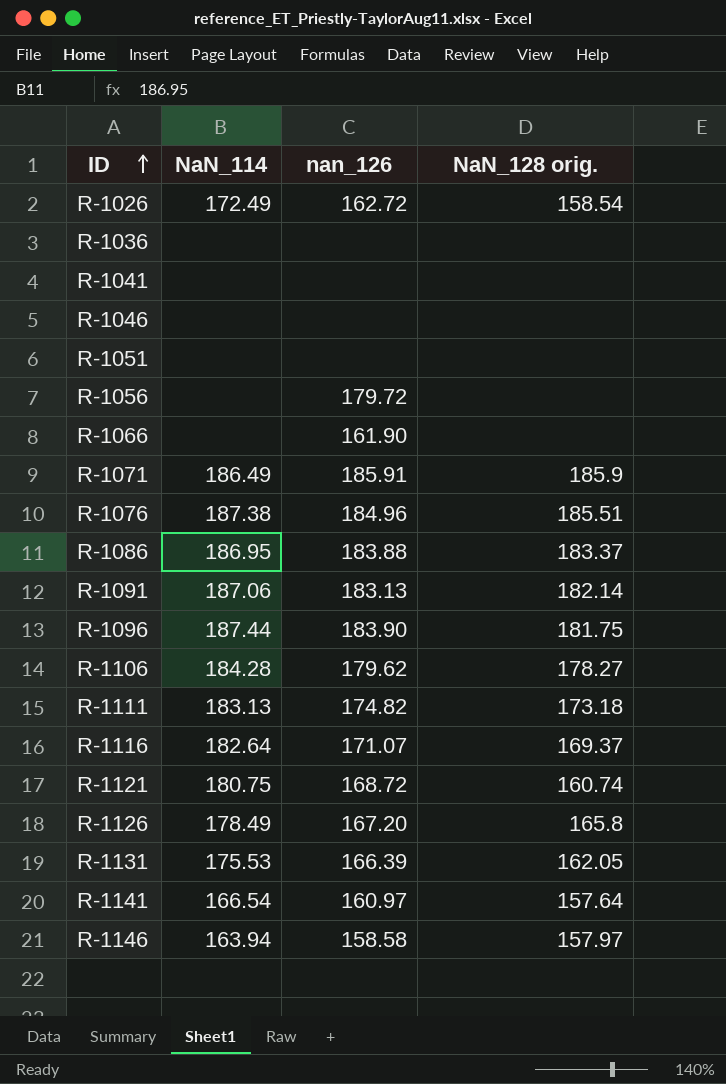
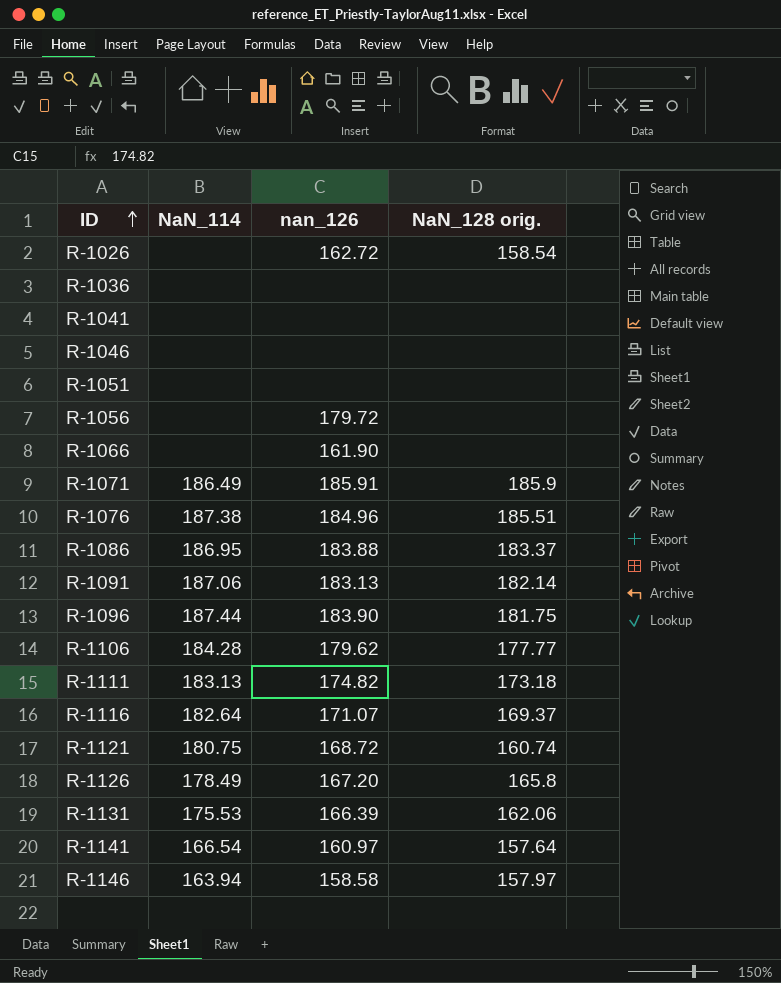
R-1026 | NaN_114: 172.49 -> none
R-1106 | NaN_128 orig.: 178.27 -> 177.77
R-1131 | NaN_128 orig.: 162.05 -> 162.06

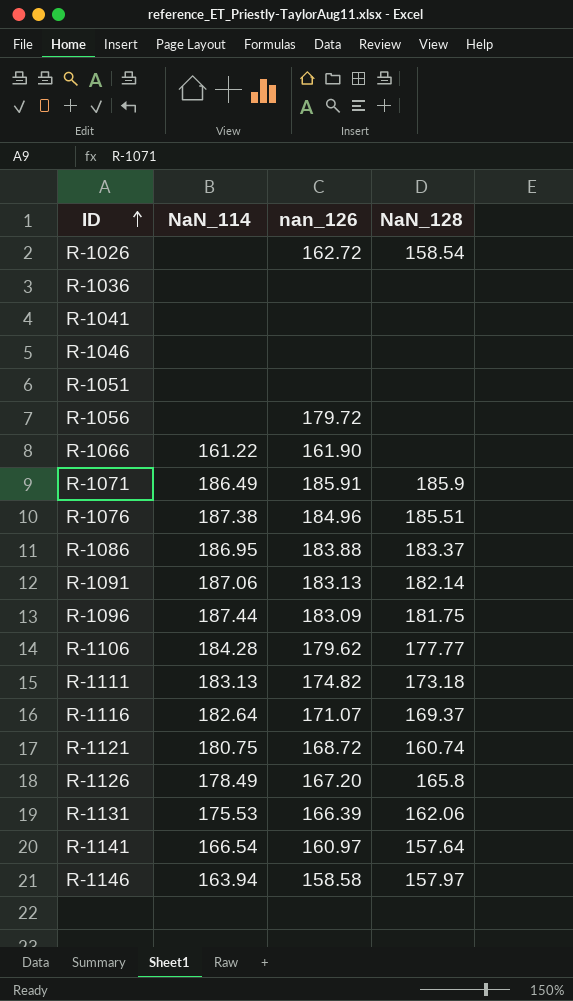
column name: NaN_128 orig. -> NaN_128
R-1066 | NaN_114: none -> 161.22
R-1096 | nan_126: 183.90 -> 183.09

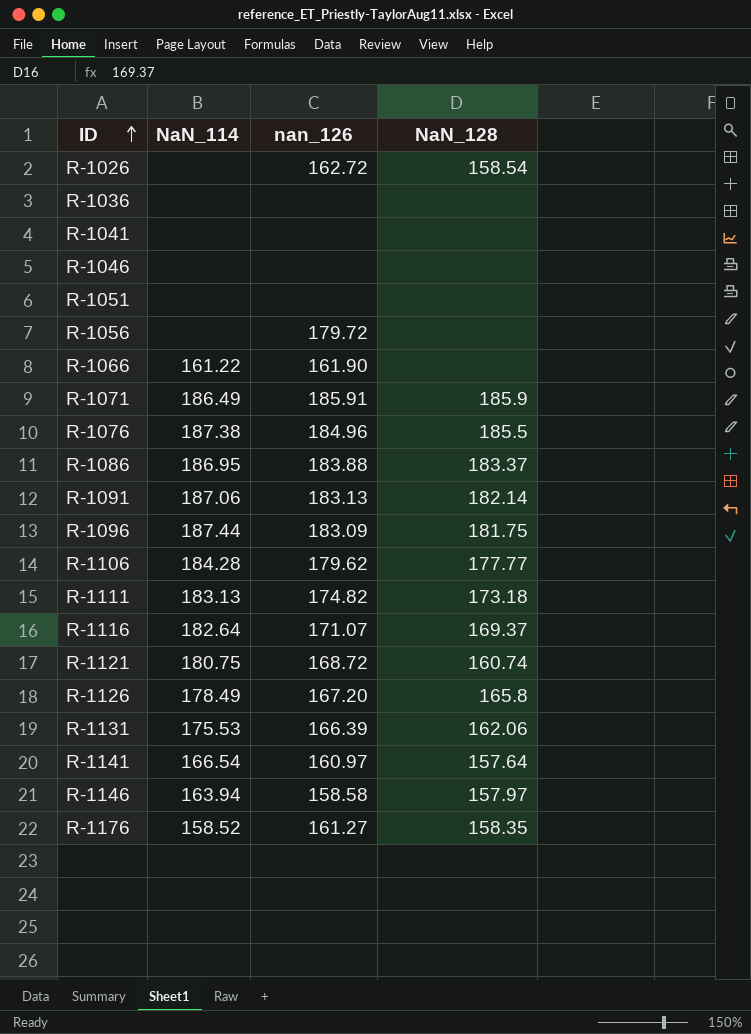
R-1076 | NaN_128: 185.51 -> 185.5
row R-1176: none -> 158.52 | 161.27 | 158.35

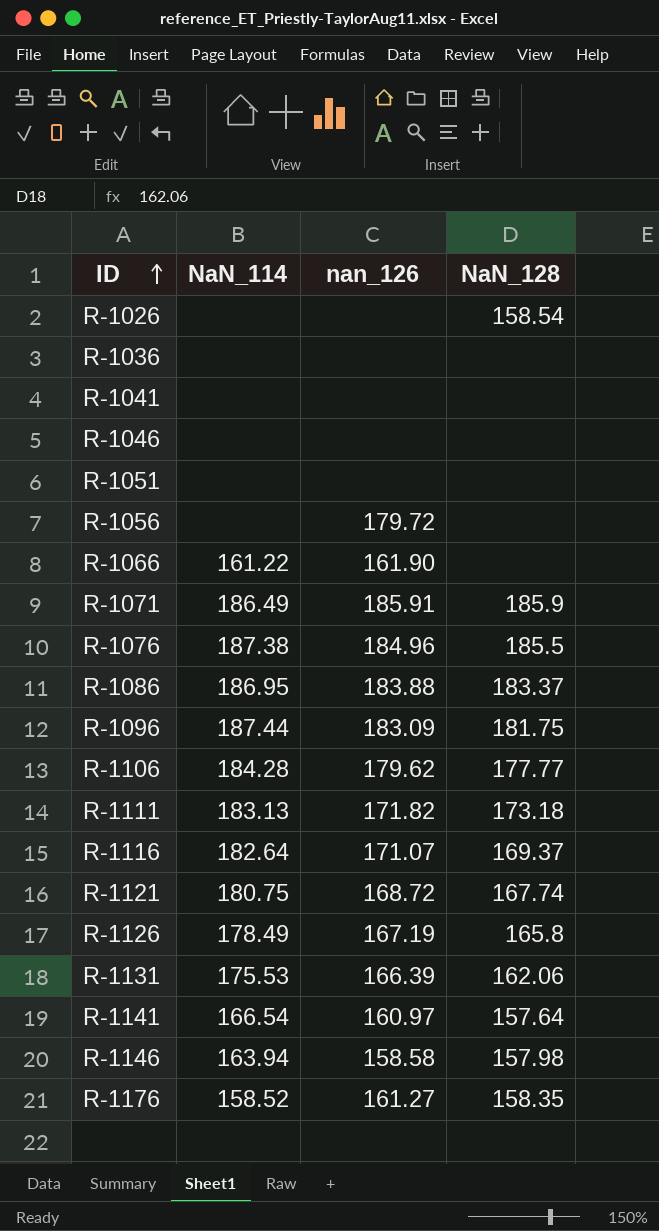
row R-1091: 187.06 | 183.13 | 182.14 -> none
R-1026 | nan_126: 162.72 -> none
R-1111 | nan_126: 174.82 -> 171.82
R-1121 | NaN_128: 160.74 -> 167.74
R-1126 | nan_126: 167.20 -> 167.19
R-1146 | NaN_128: 157.97 -> 157.98

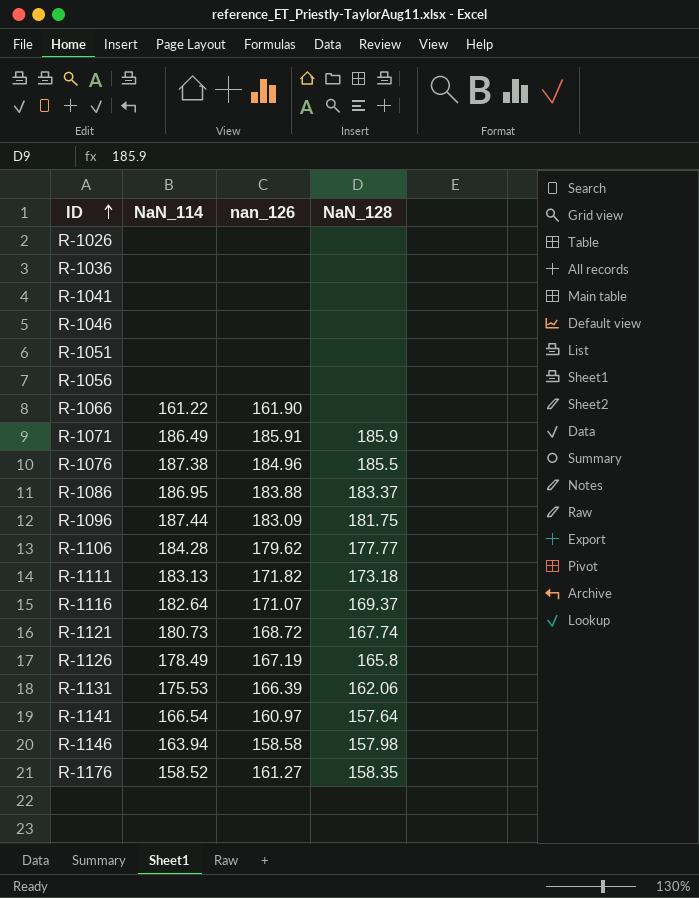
R-1026 | NaN_128: 158.54 -> none
R-1056 | nan_126: 179.72 -> none
R-1121 | NaN_114: 180.75 -> 180.73

